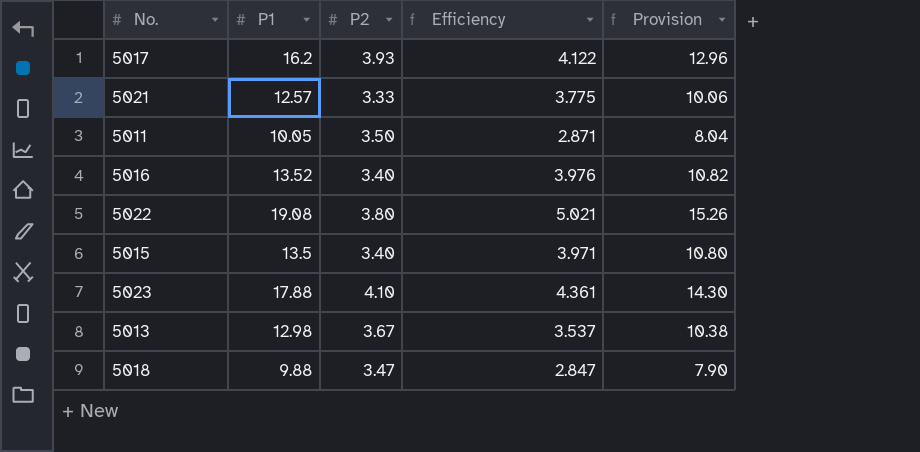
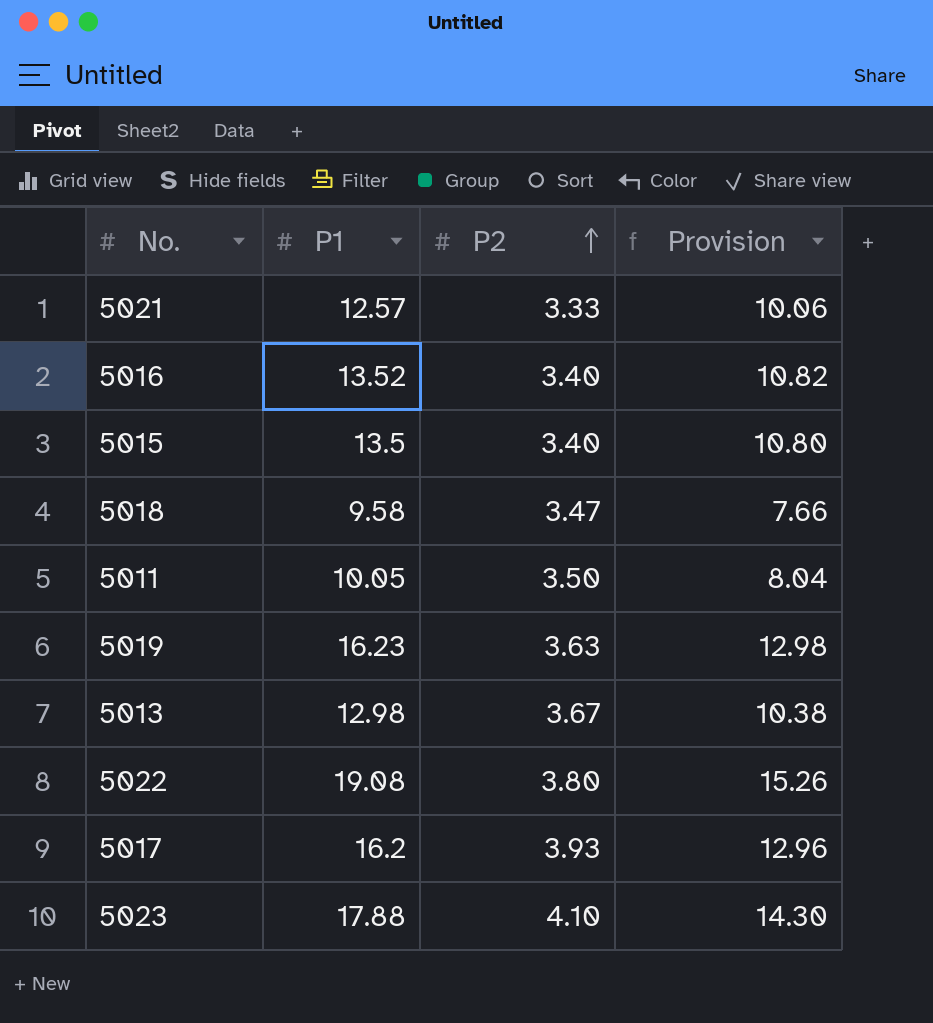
row order: none -> P2 ascending
column Efficiency | formula: [P1] / [P2] -> none
5018 | P1: 9.88 -> 9.58
5018 | Provision: 7.90 -> 7.66
row 5019: none -> 16.23 | 3.63 | 12.98

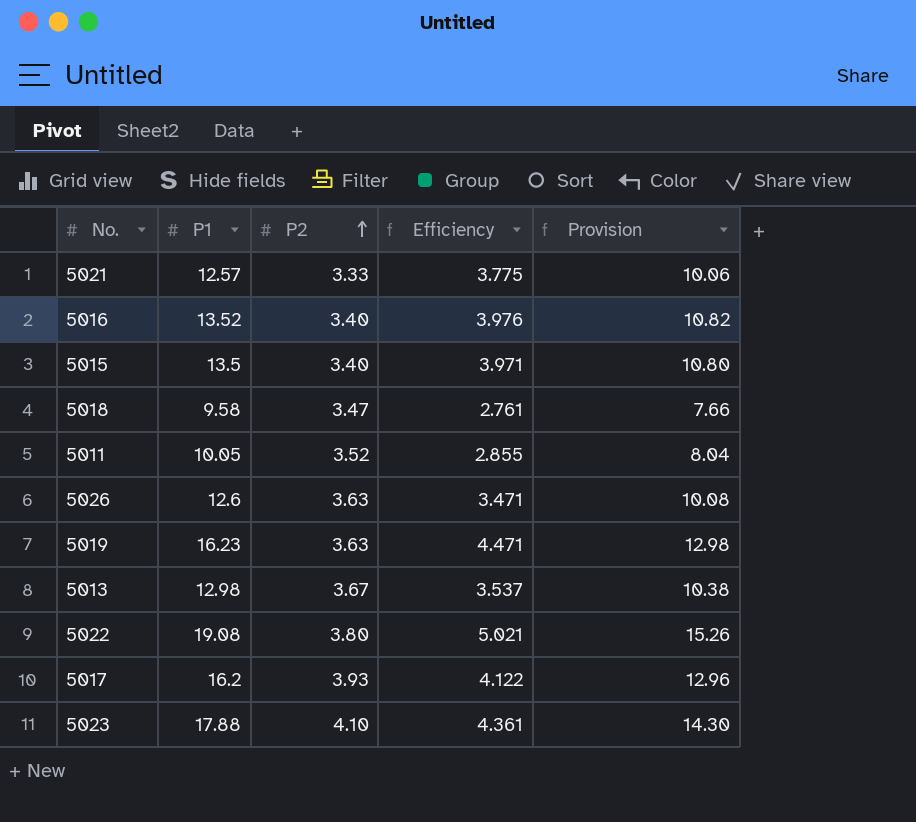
column Efficiency | formula: none -> [P1] / [P2]
5011 | P2: 3.50 -> 3.52
row 5026: none -> 12.6 | 3.63 | 3.471 | 10.08

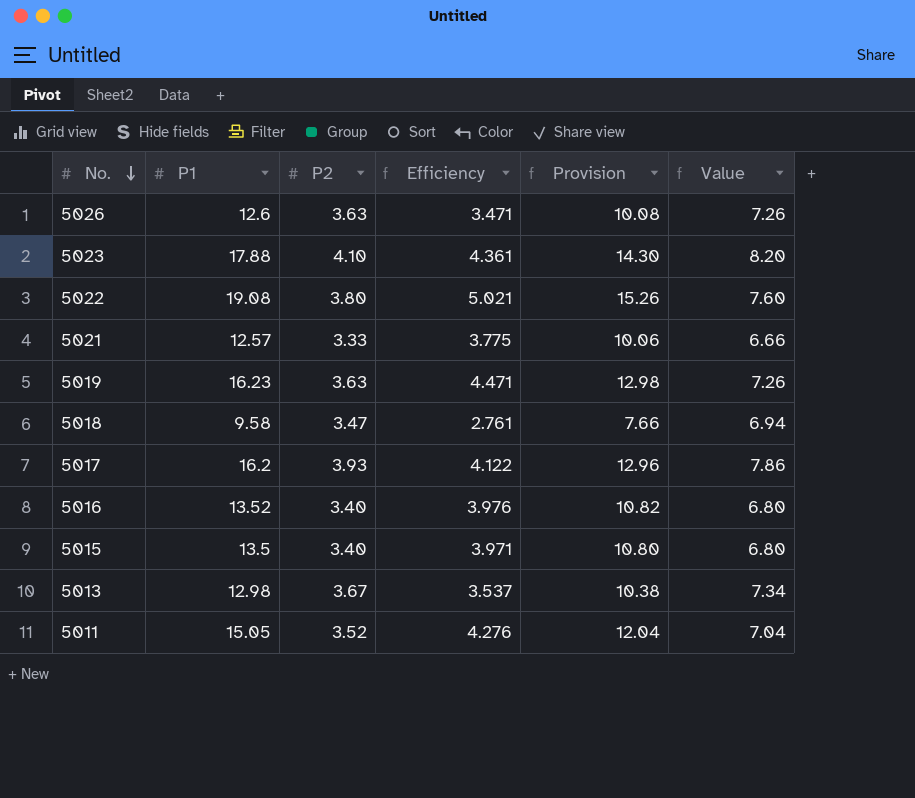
row order: P2 ascending -> No. descending
column Value | formula: none -> [P2] * 2
5011 | P1: 10.05 -> 15.05
5011 | Efficiency: 2.855 -> 4.276
5011 | Provision: 8.04 -> 12.04

